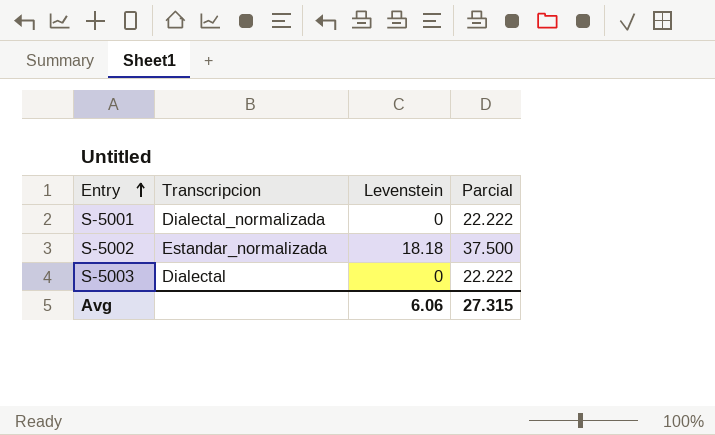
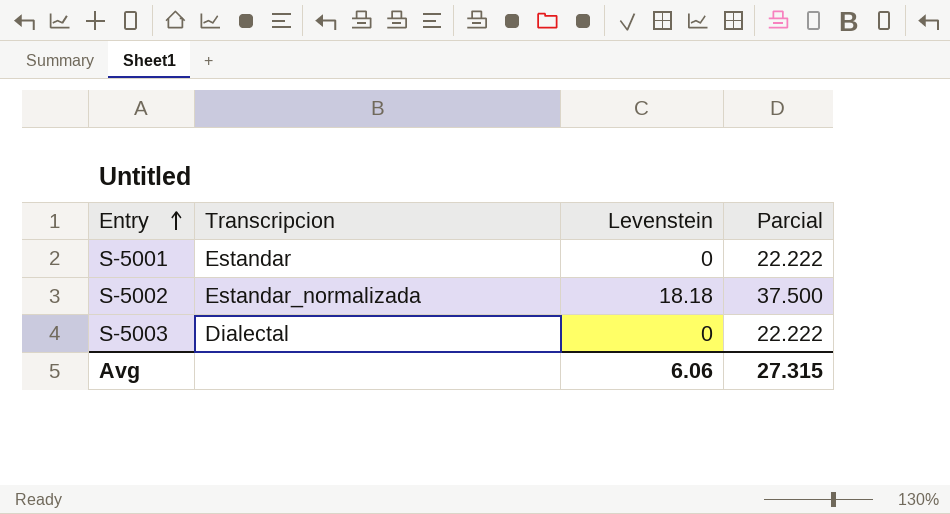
S-5001 | Transcripcion: Dialectal_normalizada -> Estandar

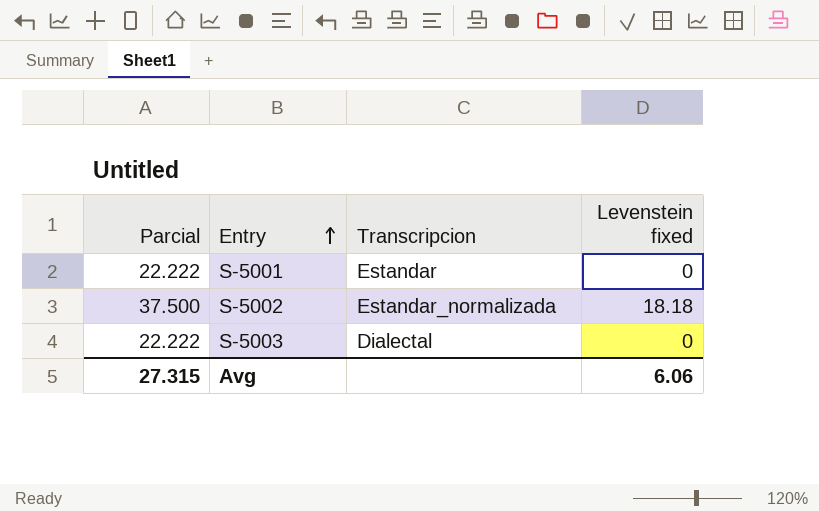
column Parcial | position: 4 -> 1
column name: Levenstein -> Levenstein fixed

